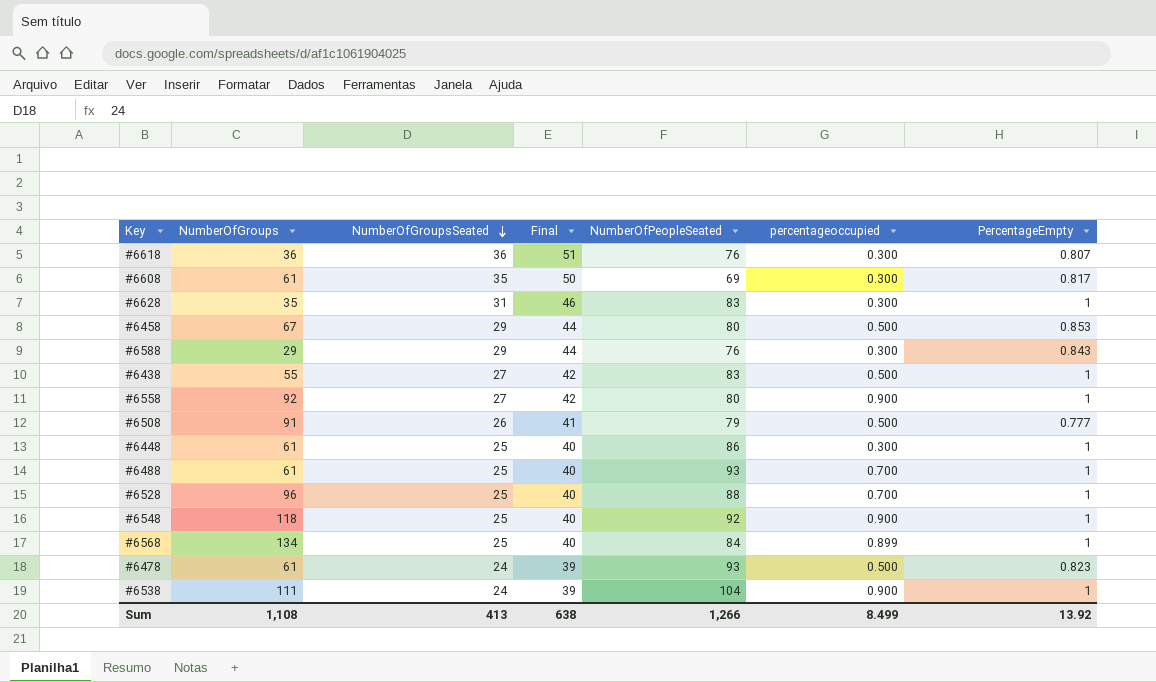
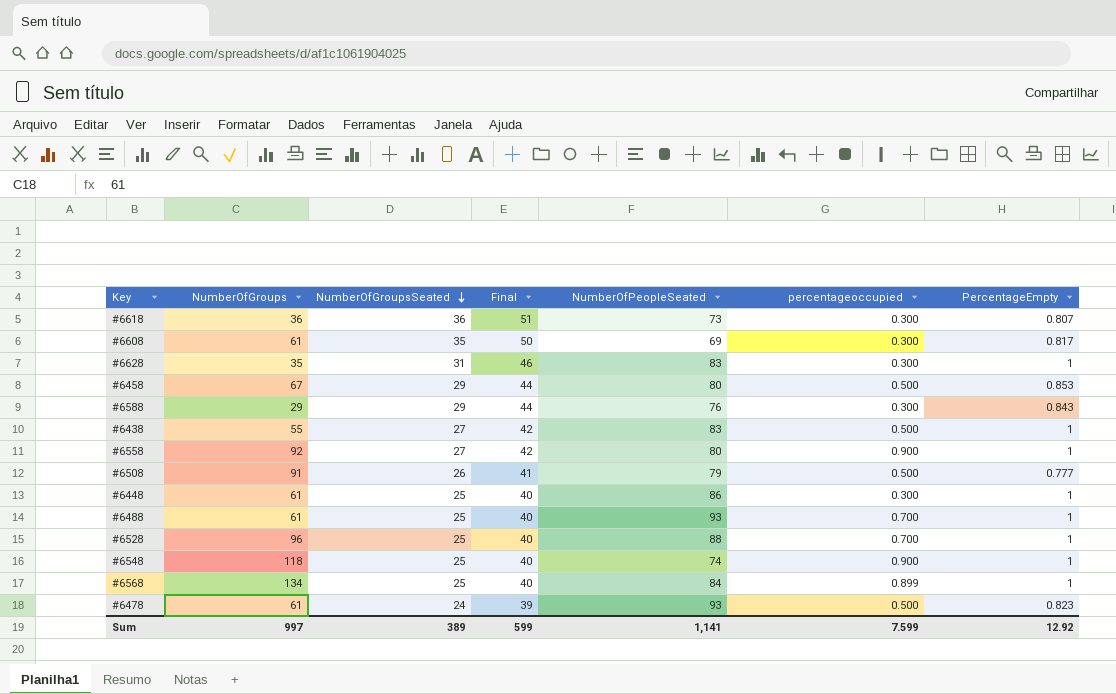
row #6538: 111 | 24 | 39 | 104 | 0.900 | 1 -> none
#6618 | NumberOfPeopleSeated: 76 -> 73
#6548 | NumberOfPeopleSeated: 92 -> 74
Sum | NumberOfGroups: 1,108 -> 997
Sum | NumberOfGroupsSeated: 413 -> 389
Sum | Final: 638 -> 599
Sum | NumberOfPeopleSeated: 1,266 -> 1,141
Sum | percentageoccupied: 8.499 -> 7.599
Sum | PercentageEmpty: 13.92 -> 12.92

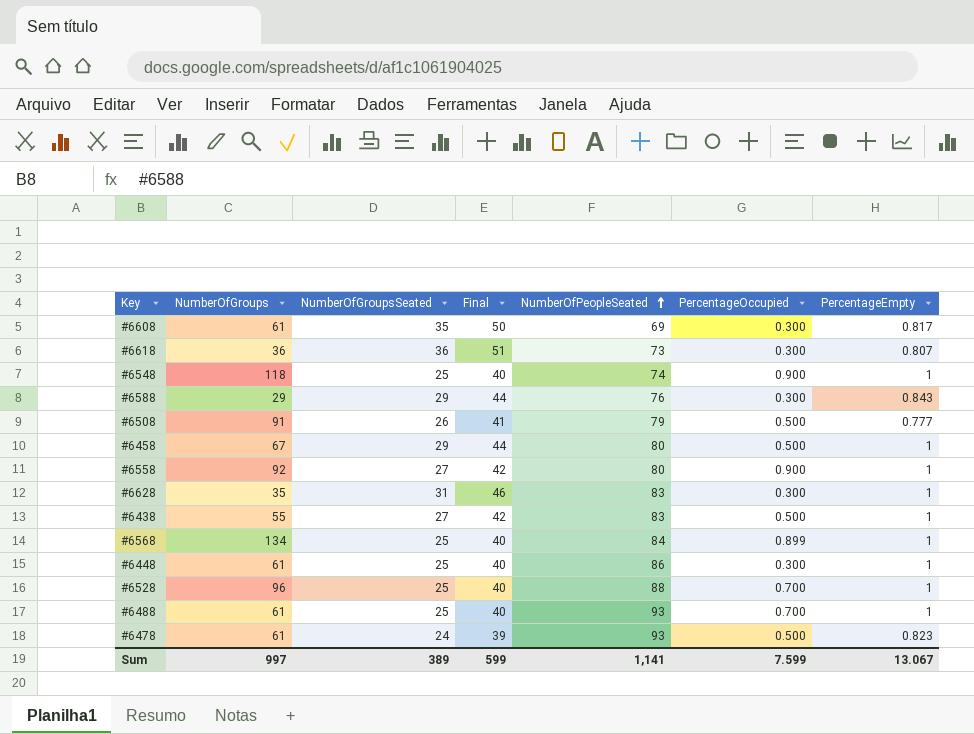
row order: NumberOfGroupsSeated descending -> NumberOfPeopleSeated ascending
column name: percentageoccupied -> PercentageOccupied
#6458 | PercentageEmpty: 0.853 -> 1
Sum | PercentageEmpty: 12.92 -> 13.067

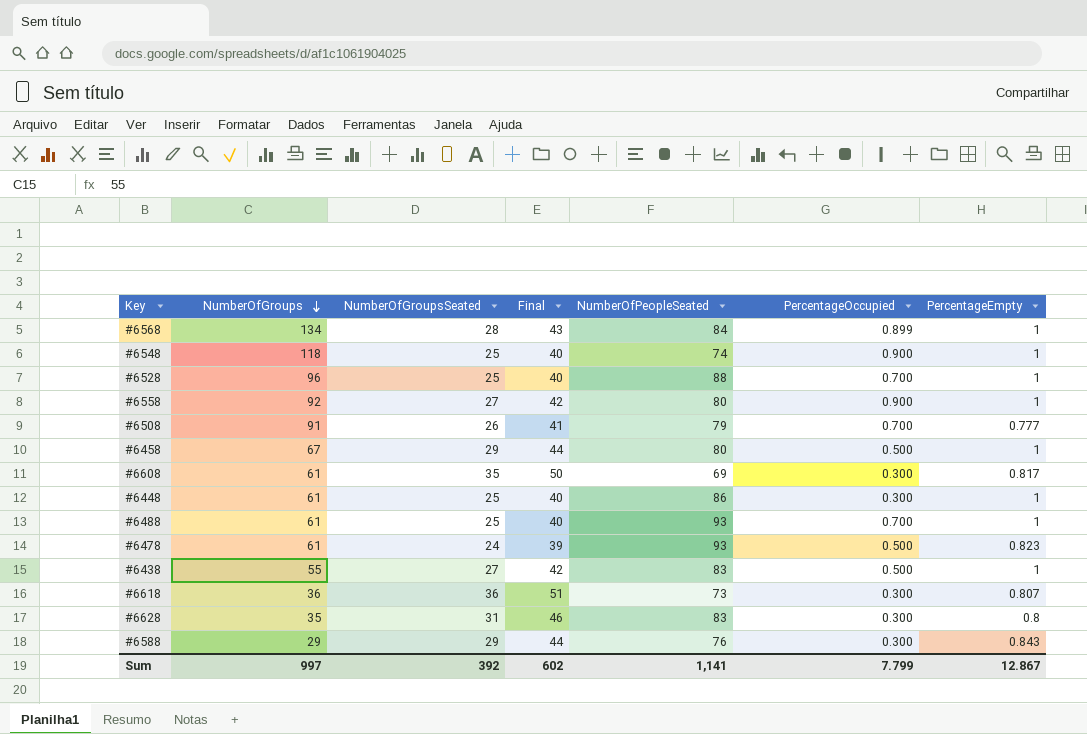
row order: NumberOfPeopleSeated ascending -> NumberOfGroups descending
#6568 | NumberOfGroupsSeated: 25 -> 28
#6568 | Final: 40 -> 43
#6508 | PercentageOccupied: 0.500 -> 0.700
#6628 | PercentageEmpty: 1 -> 0.8
Sum | NumberOfGroupsSeated: 389 -> 392
Sum | Final: 599 -> 602
Sum | PercentageOccupied: 7.599 -> 7.799
Sum | PercentageEmpty: 13.067 -> 12.867

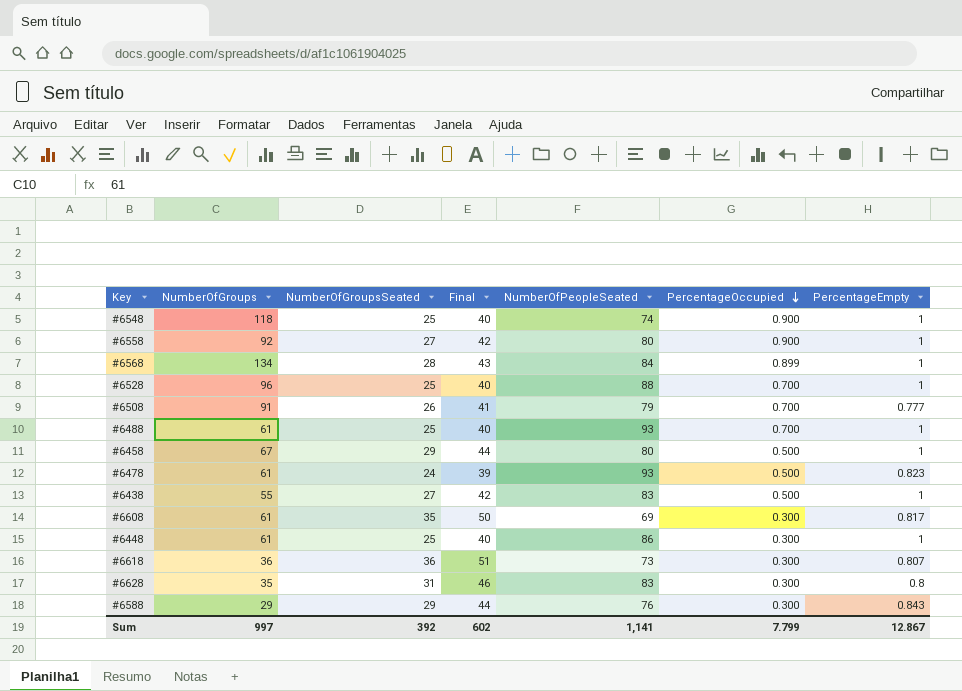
row order: NumberOfGroups descending -> PercentageOccupied descending

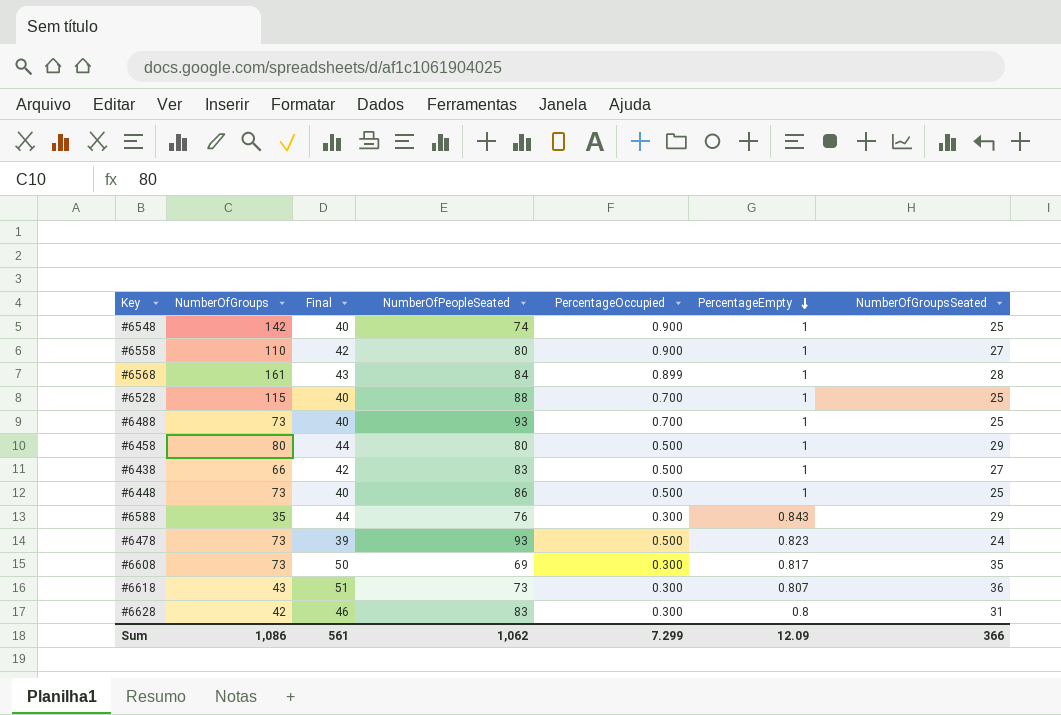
row order: PercentageOccupied descending -> PercentageEmpty descending
column NumberOfGroupsSeated | position: 3 -> 7
row #6508: 91 | 26 | 41 | 79 | 0.700 | 0.777 -> none
#6548 | NumberOfGroups: 118 -> 142
#6558 | NumberOfGroups: 92 -> 110
#6568 | NumberOfGroups: 134 -> 161
#6528 | NumberOfGroups: 96 -> 115
#6488 | NumberOfGroups: 61 -> 73
#6458 | NumberOfGroups: 67 -> 80
#6438 | NumberOfGroups: 55 -> 66
#6448 | NumberOfGroups: 61 -> 73
#6448 | PercentageOccupied: 0.300 -> 0.500
#6588 | NumberOfGroups: 29 -> 35
#6478 | NumberOfGroups: 61 -> 73
#6608 | NumberOfGroups: 61 -> 73
#6618 | NumberOfGroups: 36 -> 43
#6628 | NumberOfGroups: 35 -> 42
Sum | NumberOfGroups: 997 -> 1,086
Sum | Final: 602 -> 561
Sum | NumberOfPeopleSeated: 1,141 -> 1,062
Sum | PercentageOccupied: 7.799 -> 7.299
Sum | PercentageEmpty: 12.867 -> 12.09
Sum | NumberOfGroupsSeated: 392 -> 366

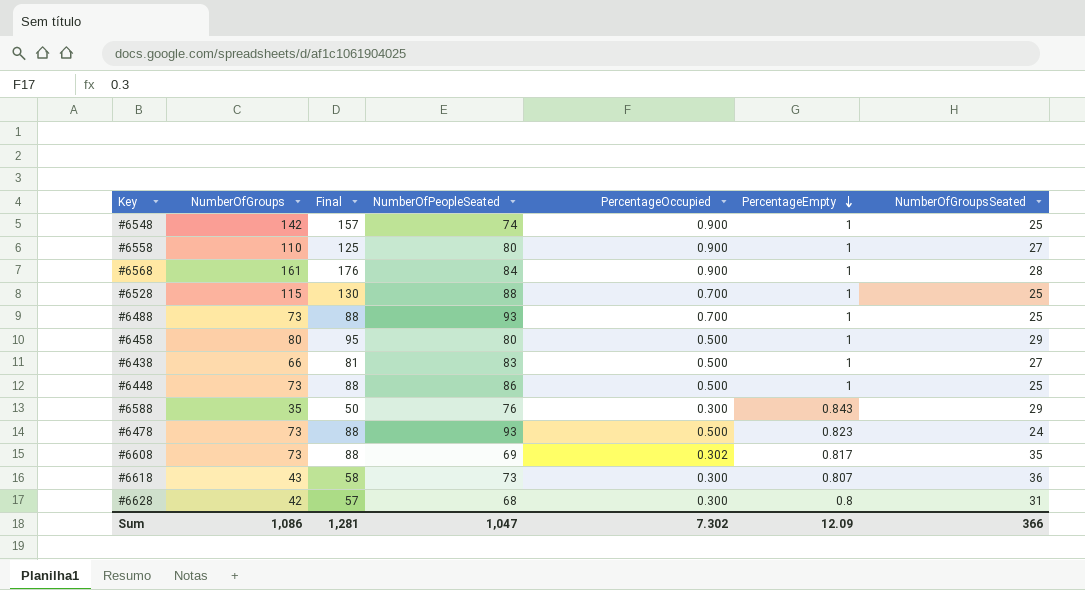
column Final | formula: [NumberOfGroupsSeated] + 15 -> [NumberOfGroups] + 15
#6568 | PercentageOccupied: 0.899 -> 0.900
#6608 | PercentageOccupied: 0.300 -> 0.302
#6628 | NumberOfPeopleSeated: 83 -> 68
Sum | Final: 561 -> 1,281
Sum | NumberOfPeopleSeated: 1,062 -> 1,047
Sum | PercentageOccupied: 7.299 -> 7.302

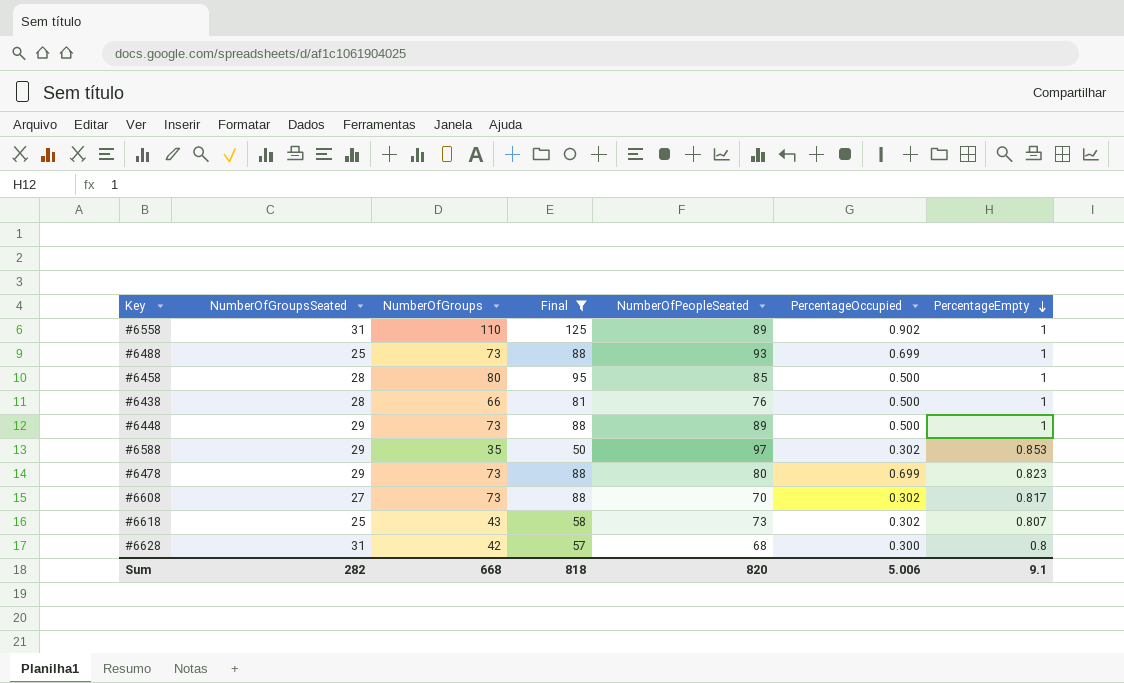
filter: none -> Final <= 125
column NumberOfGroupsSeated | position: 7 -> 2
#6558 | NumberOfGroupsSeated: 27 -> 31
#6558 | NumberOfPeopleSeated: 80 -> 89
#6558 | PercentageOccupied: 0.900 -> 0.902
#6488 | PercentageOccupied: 0.700 -> 0.699
#6458 | NumberOfGroupsSeated: 29 -> 28
#6458 | NumberOfPeopleSeated: 80 -> 85
#6438 | NumberOfGroupsSeated: 27 -> 28
#6438 | NumberOfPeopleSeated: 83 -> 76
#6448 | NumberOfGroupsSeated: 25 -> 29
#6448 | NumberOfPeopleSeated: 86 -> 89
#6588 | NumberOfPeopleSeated: 76 -> 97
#6588 | PercentageOccupied: 0.300 -> 0.302
#6588 | PercentageEmpty: 0.843 -> 0.853
#6478 | NumberOfGroupsSeated: 24 -> 29
#6478 | NumberOfPeopleSeated: 93 -> 80
#6478 | PercentageOccupied: 0.500 -> 0.699
#6608 | NumberOfGroupsSeated: 35 -> 27
#6608 | NumberOfPeopleSeated: 69 -> 70
#6618 | NumberOfGroupsSeated: 36 -> 25
#6618 | PercentageOccupied: 0.300 -> 0.302
Sum | NumberOfGroupsSeated: 366 -> 282
Sum | NumberOfGroups: 1,086 -> 668
Sum | Final: 1,281 -> 818
Sum | NumberOfPeopleSeated: 1,047 -> 820
Sum | PercentageOccupied: 7.302 -> 5.006
Sum | PercentageEmpty: 12.09 -> 9.1

